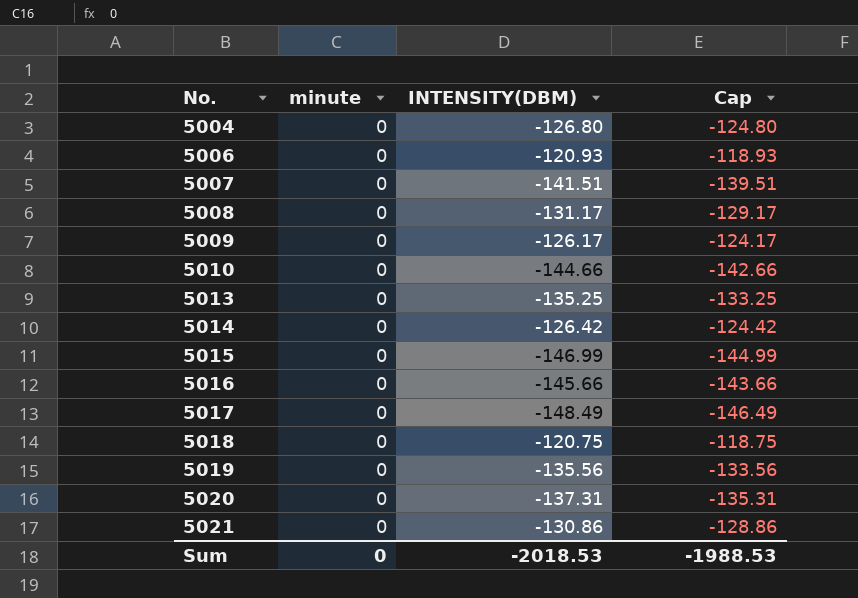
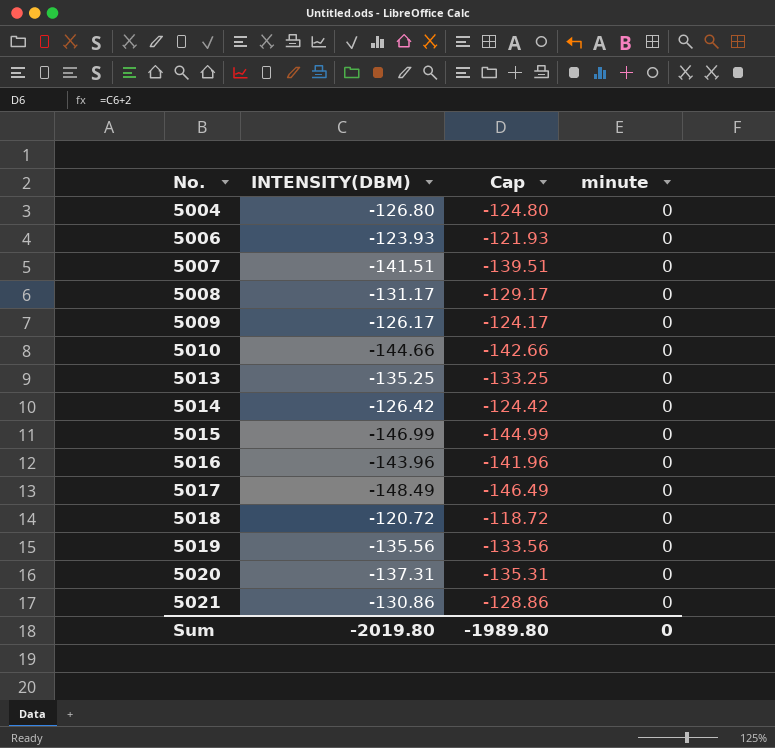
column minute | position: 2 -> 4
5006 | INTENSITY(DBM): -120.93 -> -123.93
5006 | Cap: -118.93 -> -121.93
5016 | INTENSITY(DBM): -145.66 -> -143.96
5016 | Cap: -143.66 -> -141.96
5018 | INTENSITY(DBM): -120.75 -> -120.72
5018 | Cap: -118.75 -> -118.72
Sum | INTENSITY(DBM): -2018.53 -> -2019.80
Sum | Cap: -1988.53 -> -1989.80

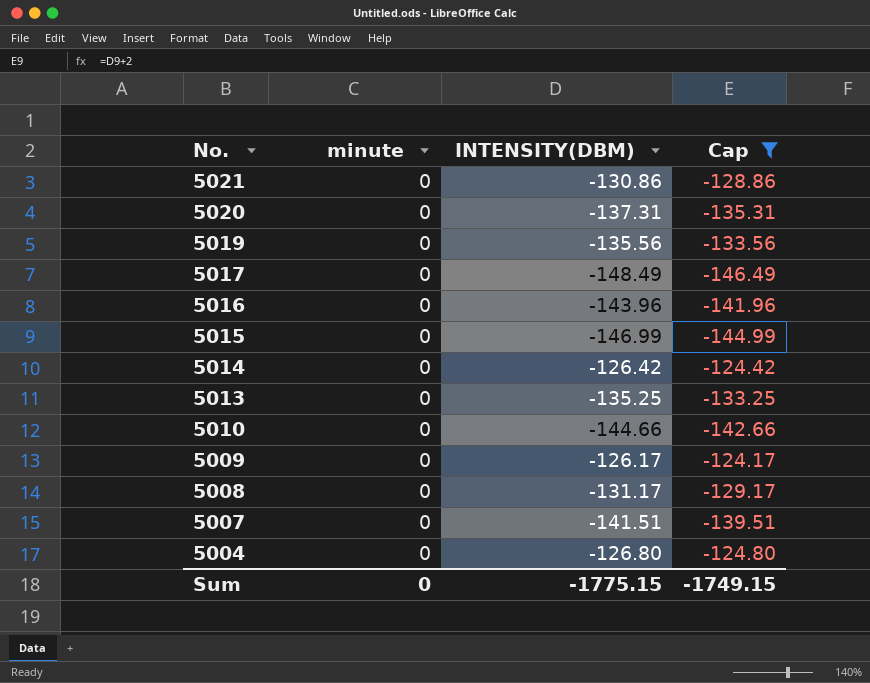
filter: none -> Cap <= -124.17
row order: No. ascending -> No. descending
column minute | position: 4 -> 2
Sum | INTENSITY(DBM): -2019.80 -> -1775.15
Sum | Cap: -1989.80 -> -1749.15

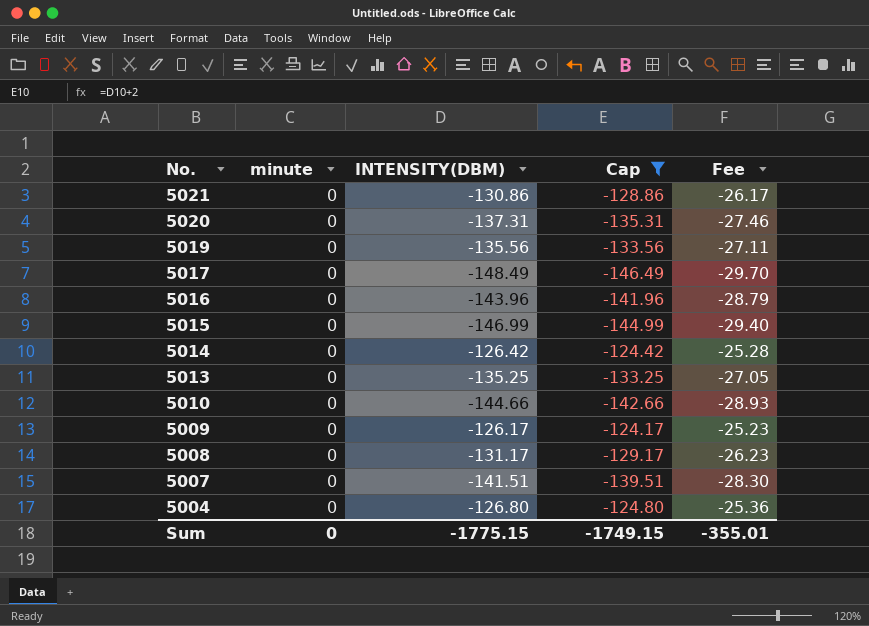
column Fee | formula: none -> [INTENSITY(DBM)] * 0.2

